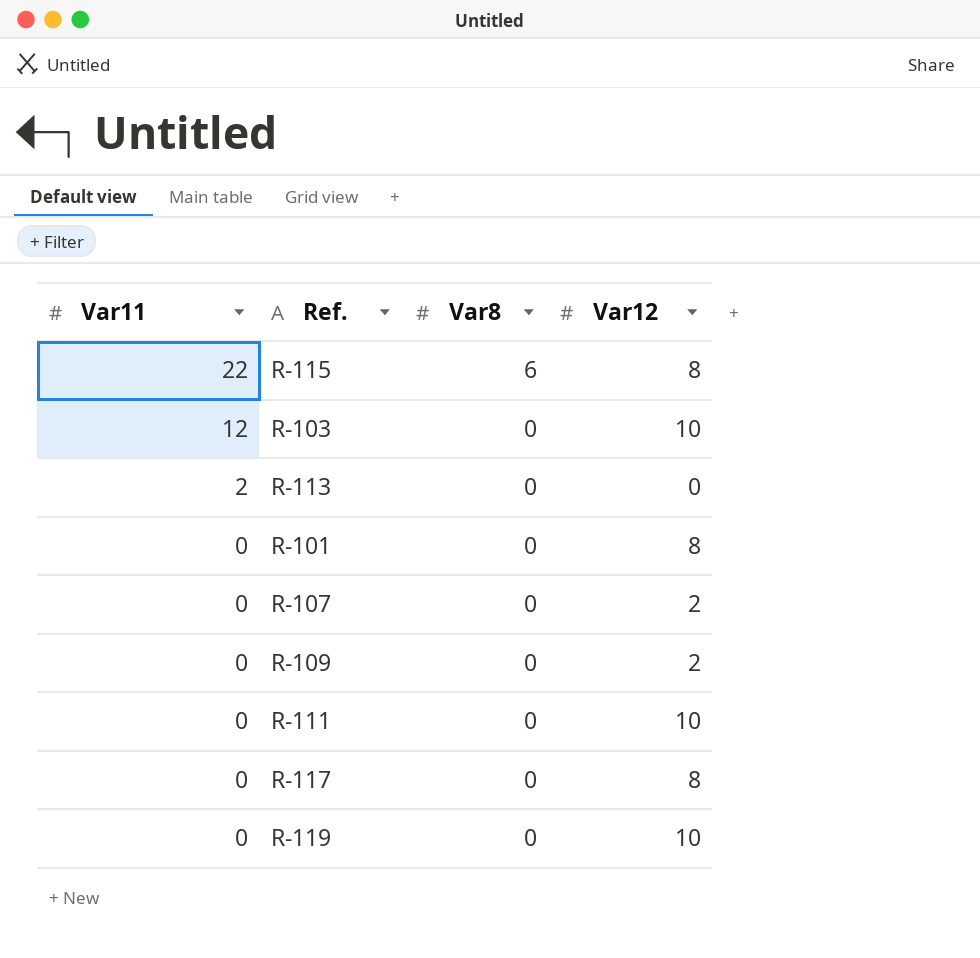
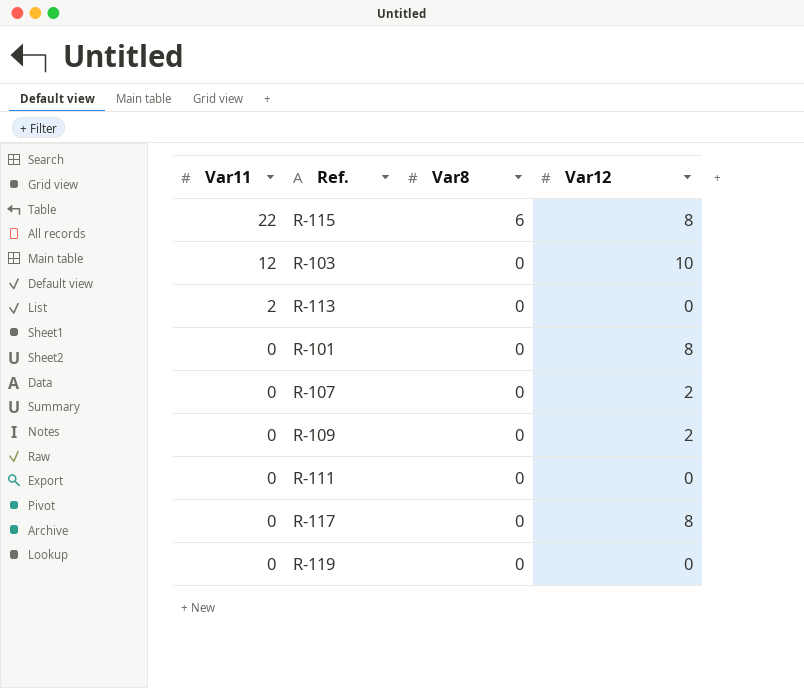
R-111 | Var12: 10 -> 0
R-119 | Var12: 10 -> 0

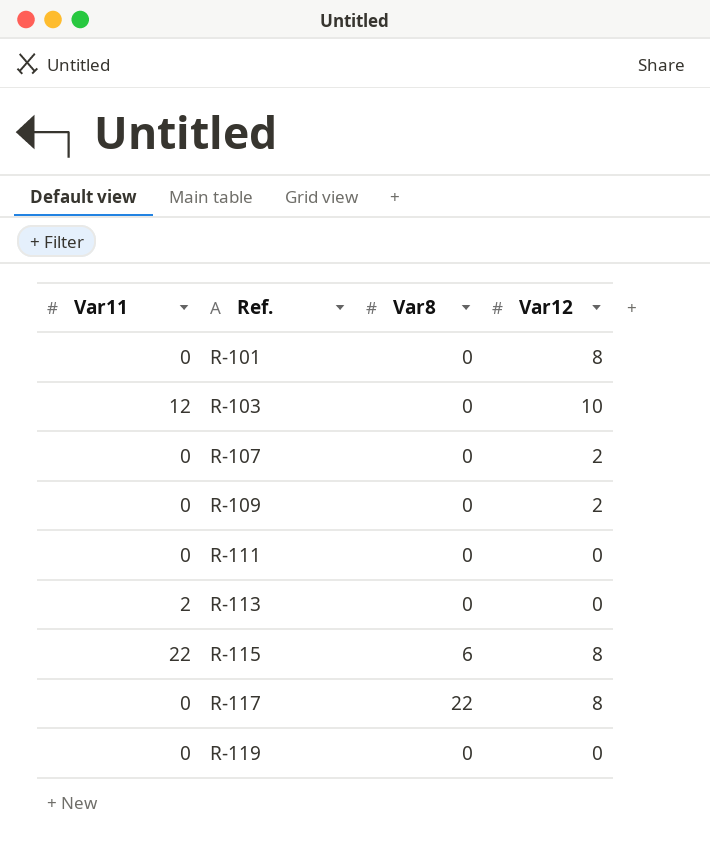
row order: Var11 descending -> Ref. ascending
R-117 | Var8: 0 -> 22

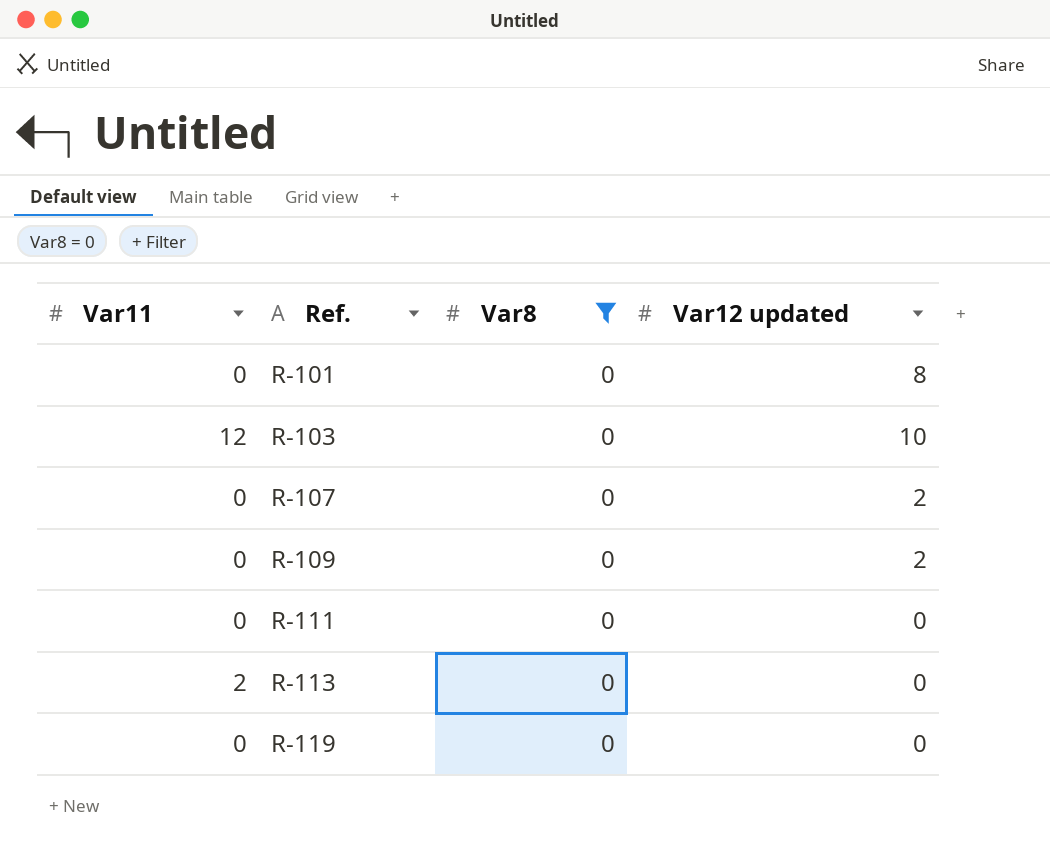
filter: none -> Var8 = 0
column name: Var12 -> Var12 updated

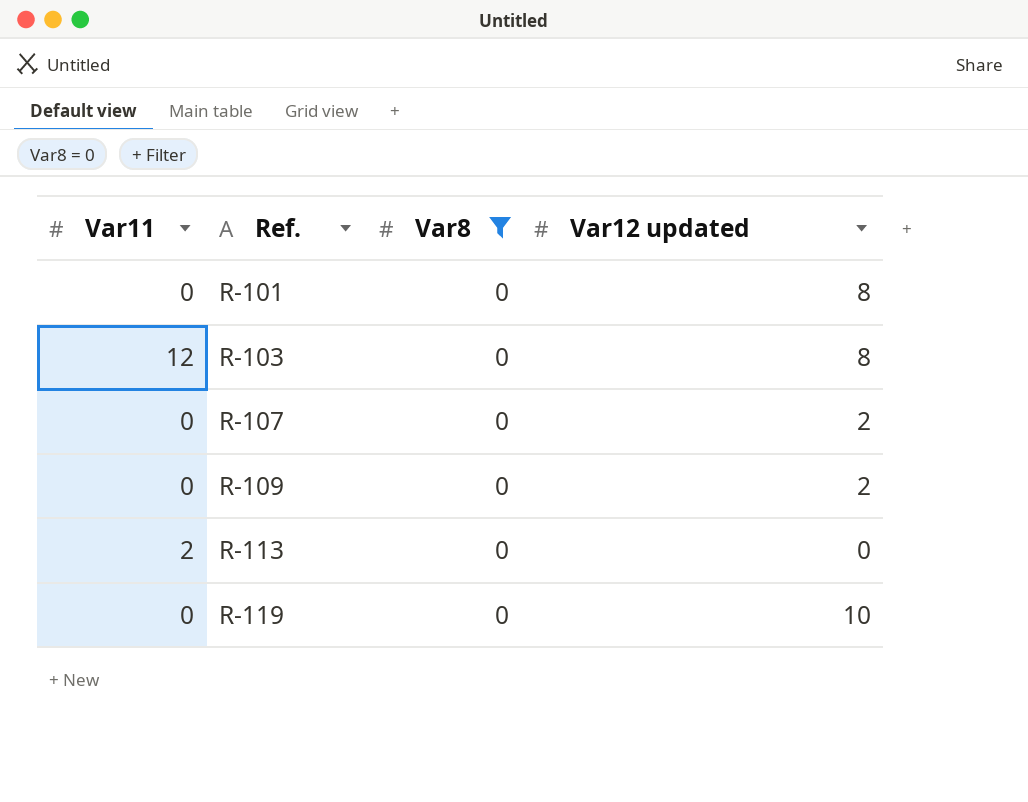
row R-111: 0 | 0 | 0 -> none
R-103 | Var12 updated: 10 -> 8
R-119 | Var12 updated: 0 -> 10

